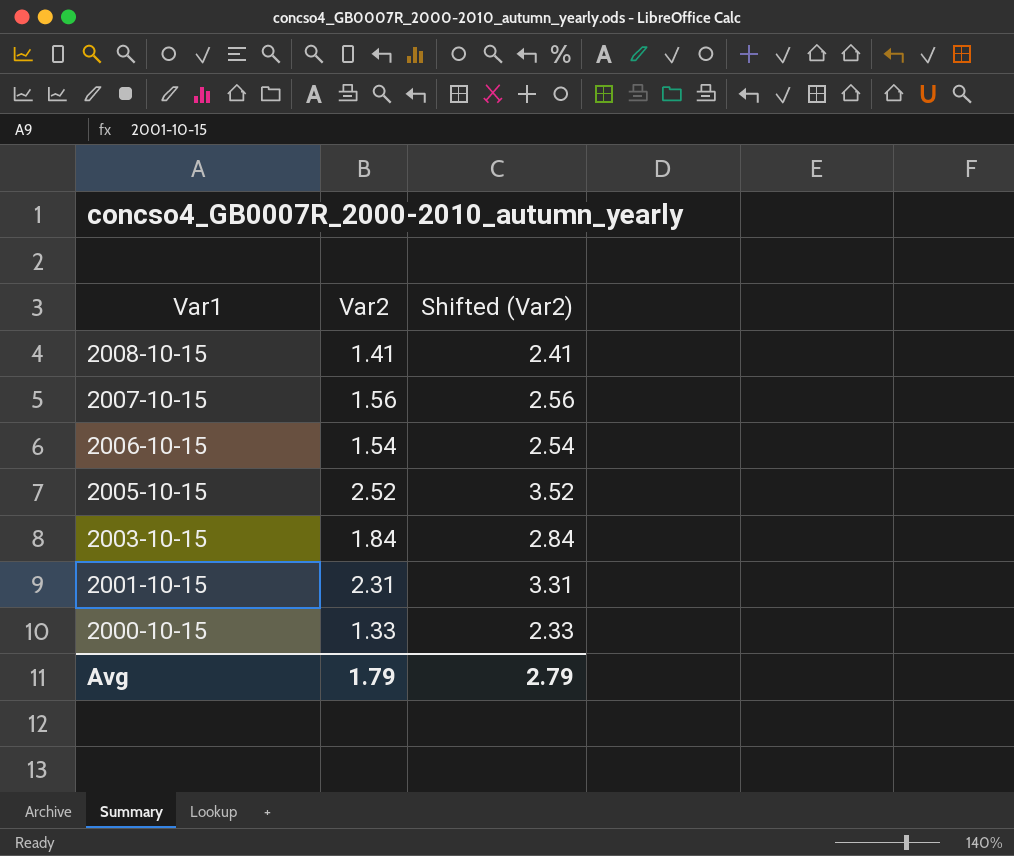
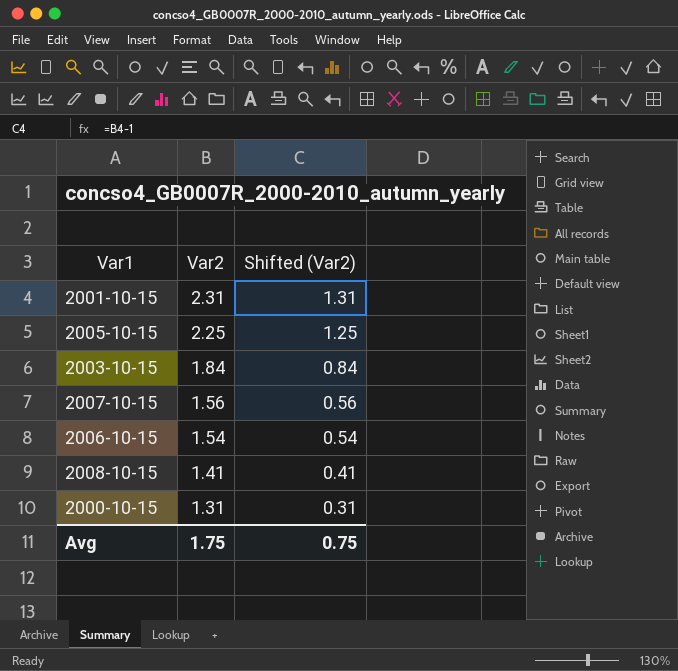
row order: Var1 descending -> Var2 descending
column Shifted (Var2) | formula: [Var2] + 1 -> [Var2] - 1
2005-10-15 | Var2: 2.52 -> 2.25
2000-10-15 | Var2: 1.33 -> 1.31
Avg | Var2: 1.79 -> 1.75
Avg | Shifted (Var2): 2.79 -> 0.75

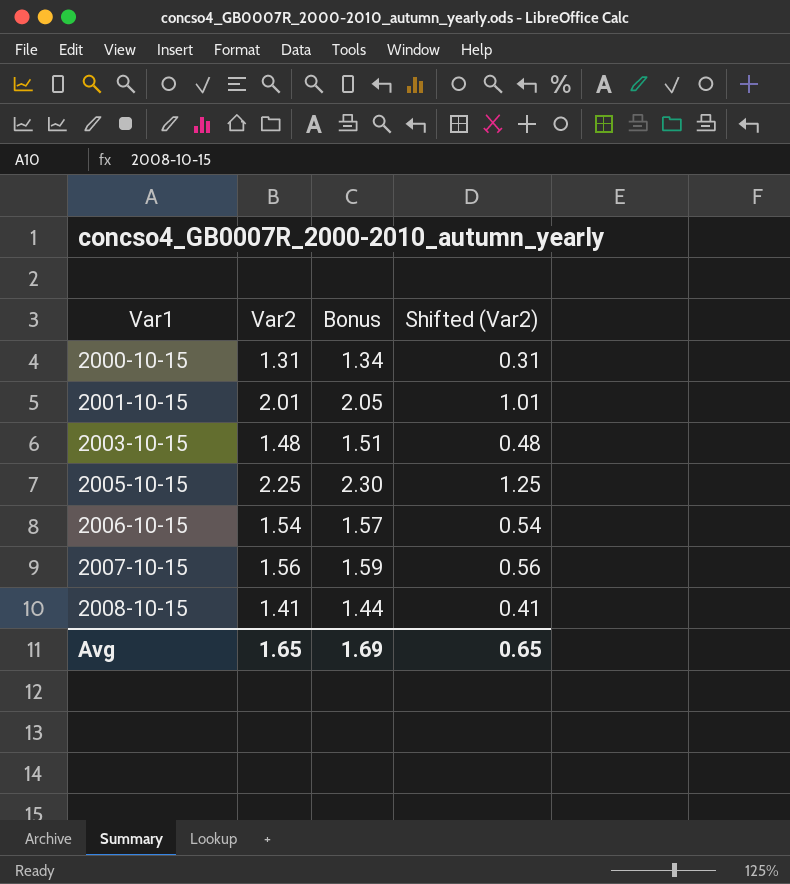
row order: Var2 descending -> Var1 ascending
column Bonus | formula: none -> [Var2] * 1.02
2001-10-15 | Var2: 2.31 -> 2.01
2001-10-15 | Shifted (Var2): 1.31 -> 1.01
2003-10-15 | Var2: 1.84 -> 1.48
2003-10-15 | Shifted (Var2): 0.84 -> 0.48
Avg | Var2: 1.75 -> 1.65
Avg | Shifted (Var2): 0.75 -> 0.65

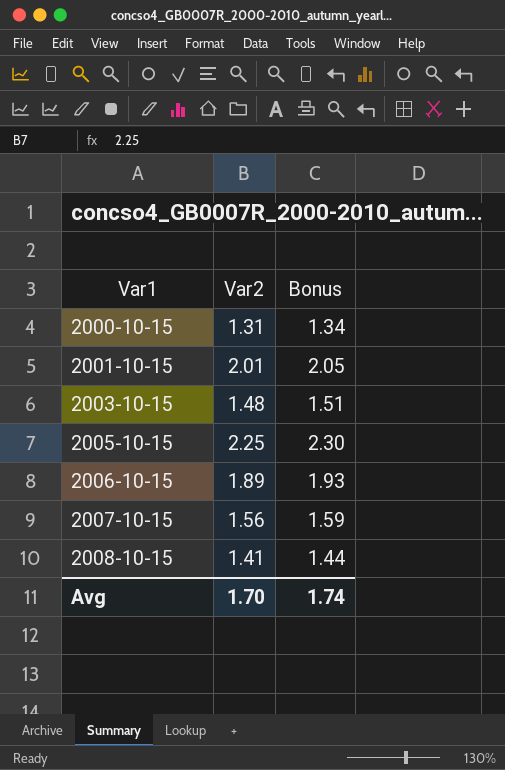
column Shifted (Var2) | formula: [Var2] - 1 -> none
2006-10-15 | Var2: 1.54 -> 1.89
2006-10-15 | Bonus: 1.57 -> 1.93
Avg | Var2: 1.65 -> 1.70
Avg | Bonus: 1.69 -> 1.74

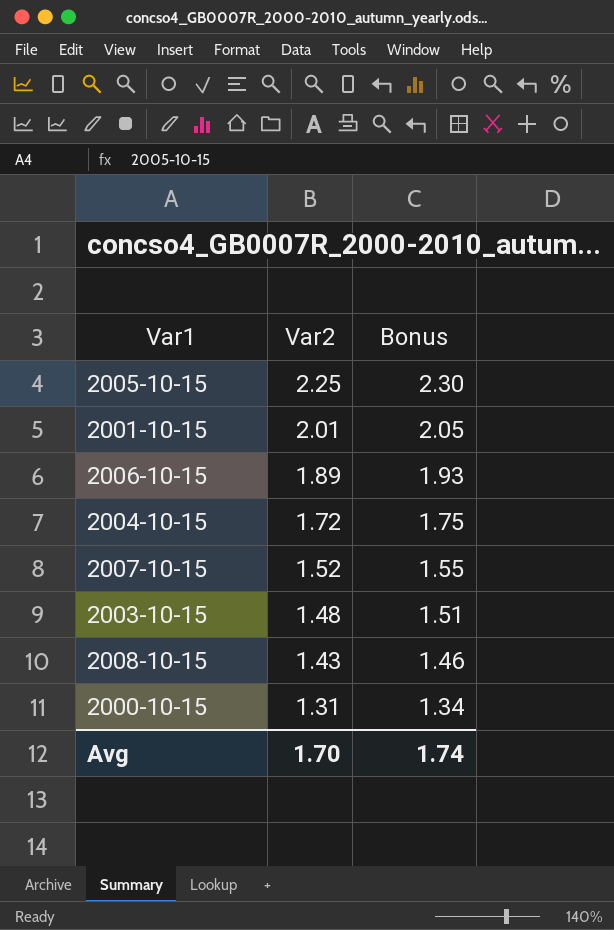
row order: Var1 ascending -> Var2 descending
row 2004-10-15: none -> 1.72 | 1.75
2007-10-15 | Var2: 1.56 -> 1.52
2007-10-15 | Bonus: 1.59 -> 1.55
2008-10-15 | Var2: 1.41 -> 1.43
2008-10-15 | Bonus: 1.44 -> 1.46

